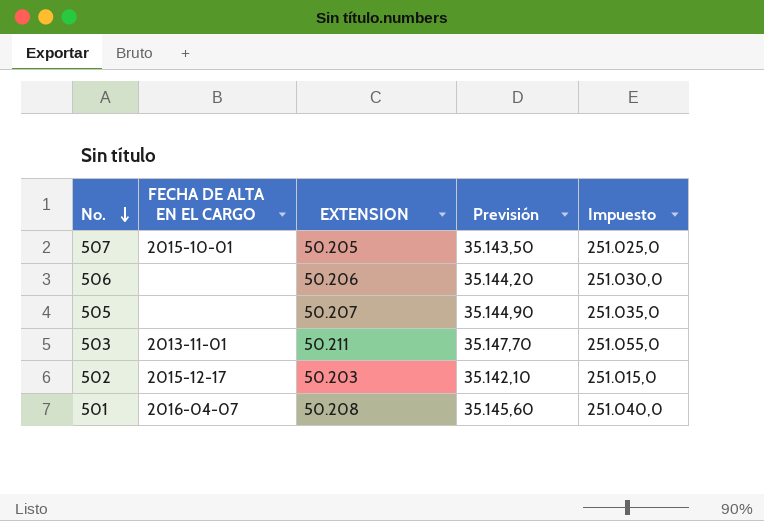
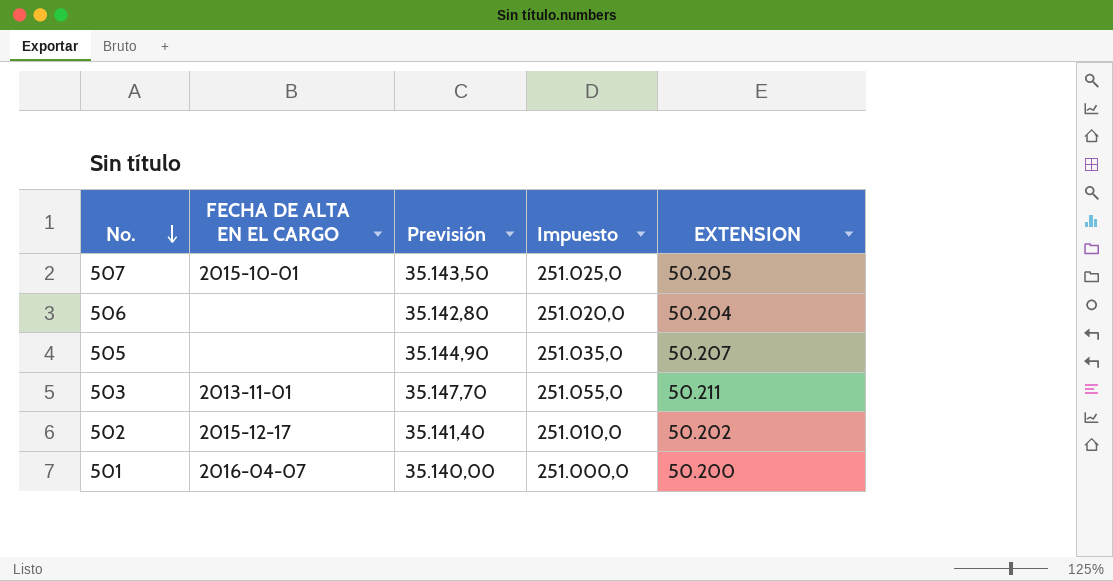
column EXTENSION | position: 3 -> 5
506 | Previsión: 35.144,20 -> 35.142,80
506 | Impuesto: 251.030,0 -> 251.020,0
506 | EXTENSION: 50.206 -> 50.204
502 | Previsión: 35.142,10 -> 35.141,40
502 | Impuesto: 251.015,0 -> 251.010,0
502 | EXTENSION: 50.203 -> 50.202
501 | Previsión: 35.145,60 -> 35.140,00
501 | Impuesto: 251.040,0 -> 251.000,0
501 | EXTENSION: 50.208 -> 50.200

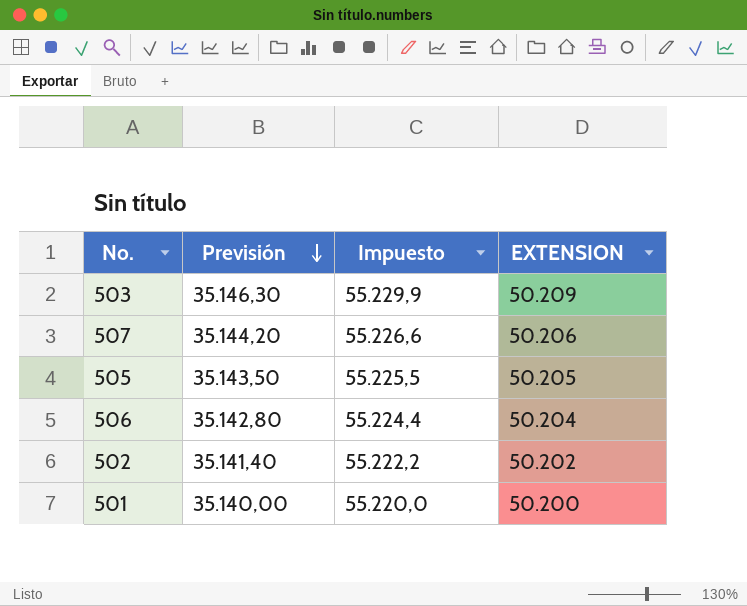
row order: No. descending -> Previsión descending
column FECHA DE ALTA EN EL CARGO | position: 2 -> none
column Impuesto | formula: [EXTENSION] * 5 -> [EXTENSION] * 1,1
503 | Previsión: 35.147,70 -> 35.146,30
503 | EXTENSION: 50.211 -> 50.209
507 | Previsión: 35.143,50 -> 35.144,20
507 | EXTENSION: 50.205 -> 50.206
505 | Previsión: 35.144,90 -> 35.143,50
505 | EXTENSION: 50.207 -> 50.205

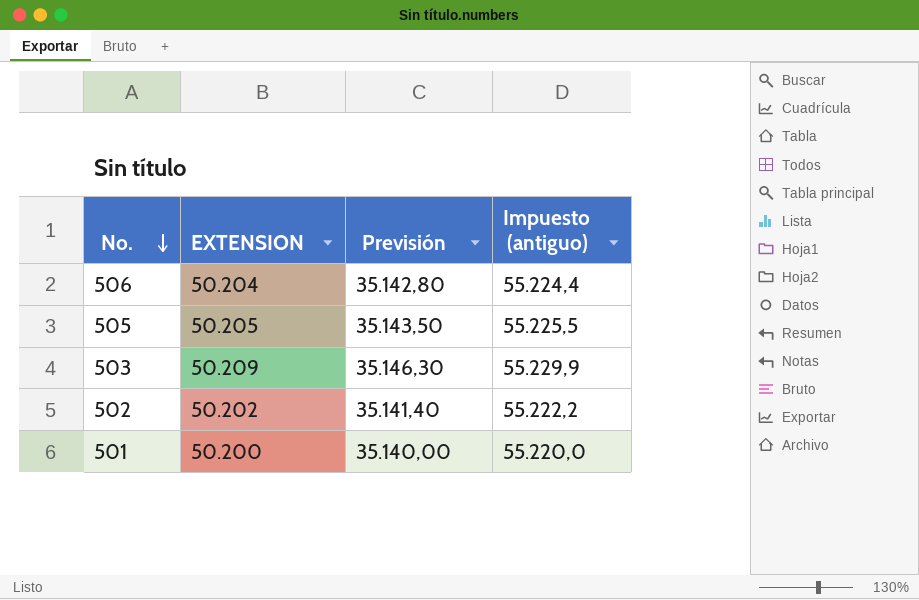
row order: Previsión descending -> No. descending
column EXTENSION | position: 4 -> 2
column name: Impuesto -> Impuesto (antiguo)
row 507: 35.144,20 | 55.226,6 | 50.206 -> none

